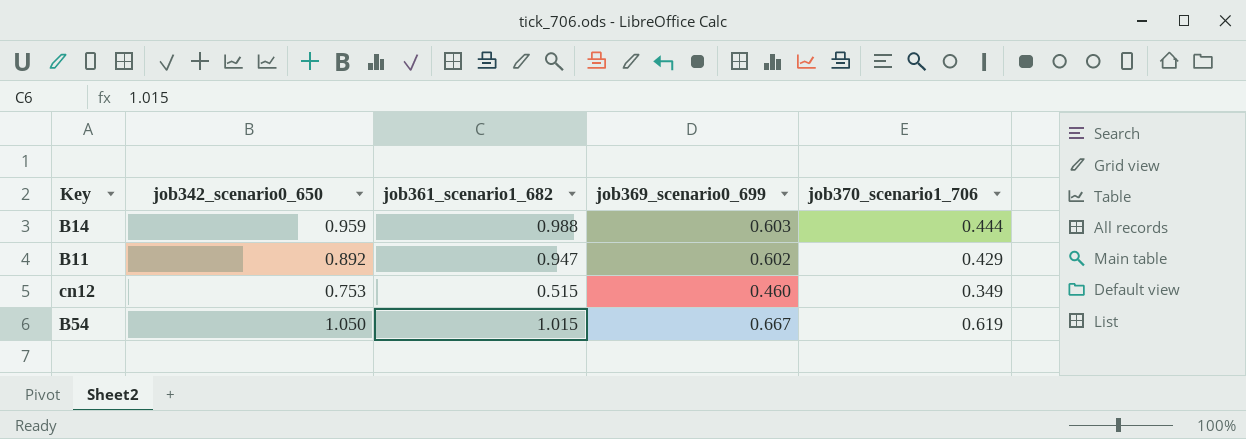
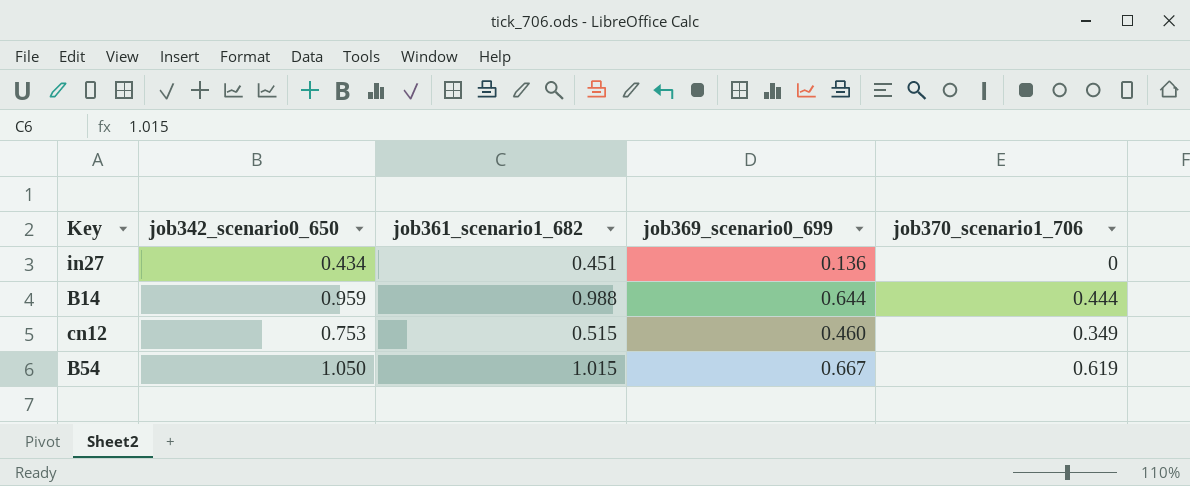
row B11: 0.892 | 0.947 | 0.602 | 0.429 -> none
row in27: none -> 0.434 | 0.451 | 0.136 | 0
B14 | job369_scenario0_699: 0.603 -> 0.644

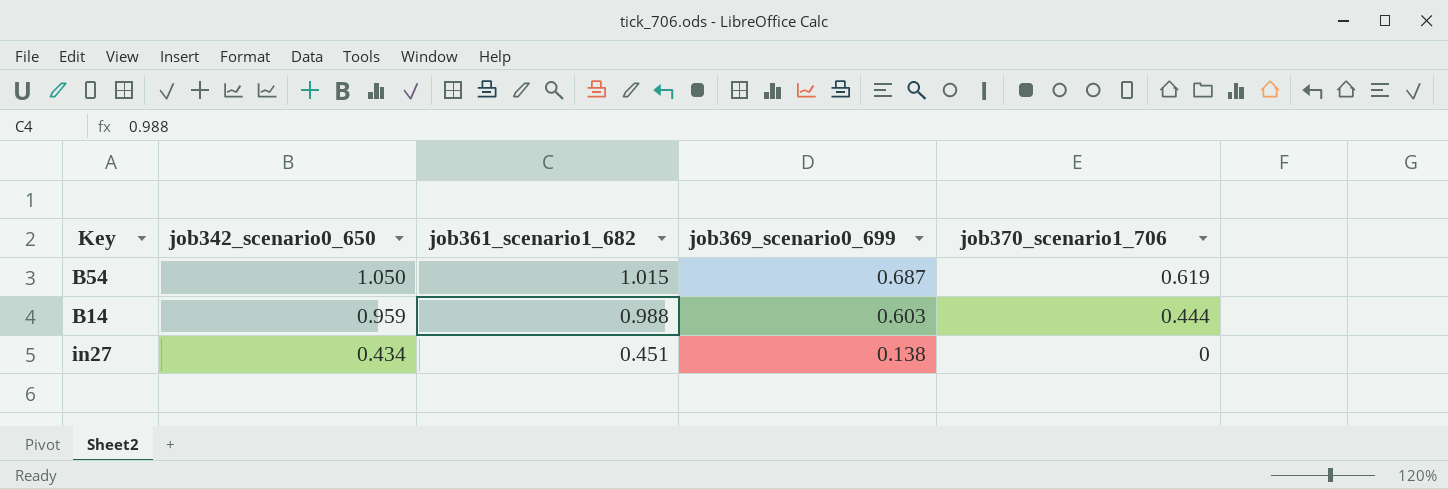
row order: none -> job342_scenario0_650 descending
row cn12: 0.753 | 0.515 | 0.460 | 0.349 -> none
B54 | job369_scenario0_699: 0.667 -> 0.687
B14 | job369_scenario0_699: 0.644 -> 0.603
in27 | job369_scenario0_699: 0.136 -> 0.138

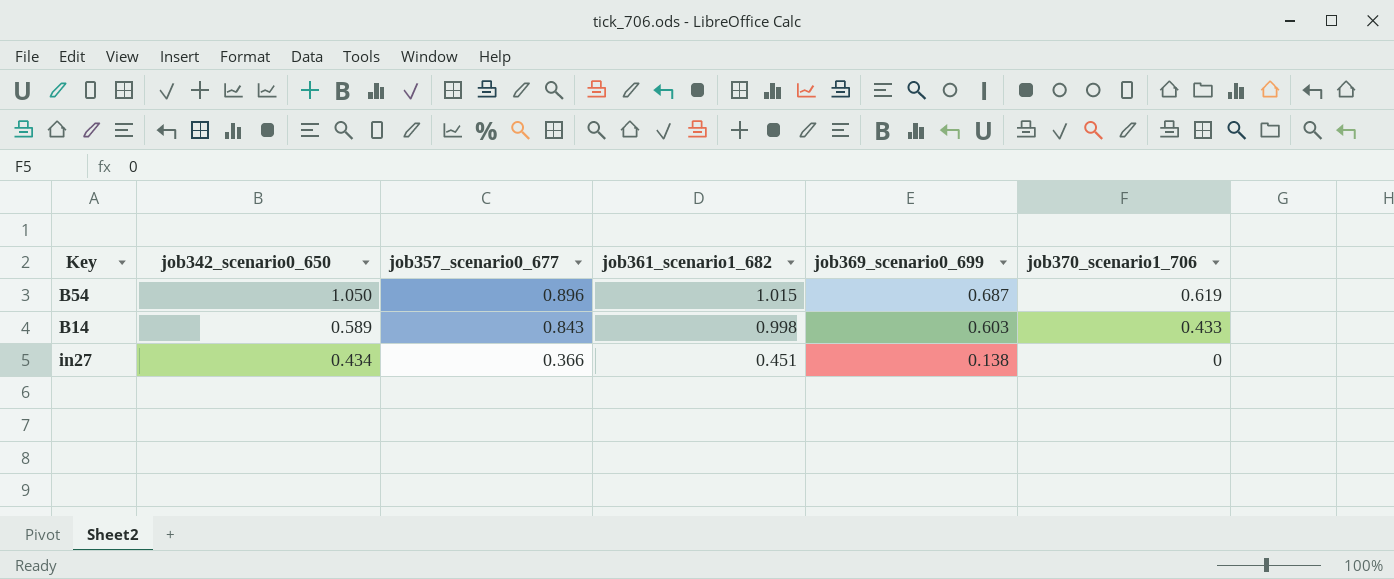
column job357_scenario0_677 | position: none -> 3
B14 | job342_scenario0_650: 0.959 -> 0.589
B14 | job361_scenario1_682: 0.988 -> 0.998
B14 | job370_scenario1_706: 0.444 -> 0.433

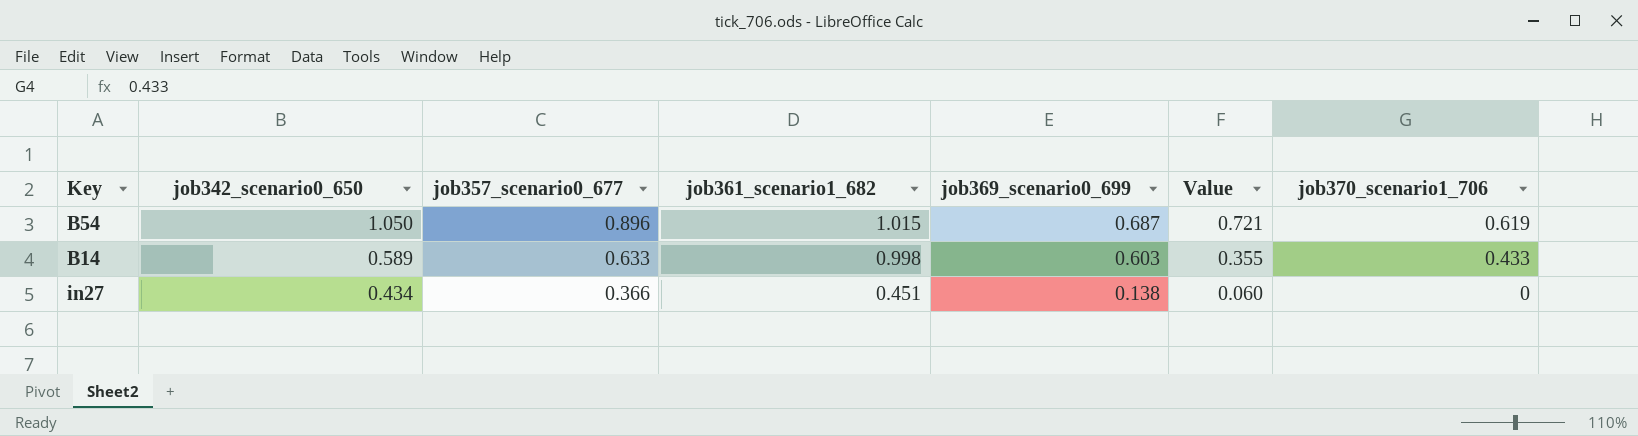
column Value | formula: none -> [job342_scenario0_650] * [job369_scenario0_699]
B14 | job357_scenario0_677: 0.843 -> 0.633

